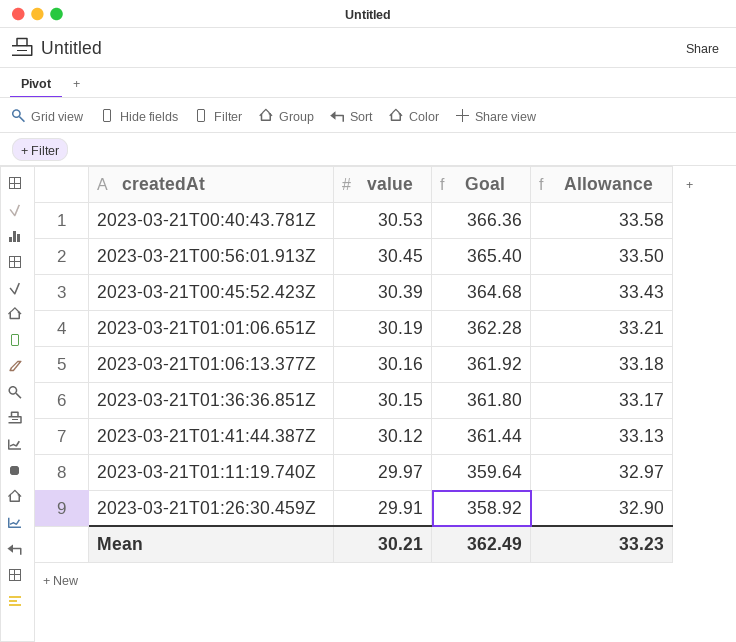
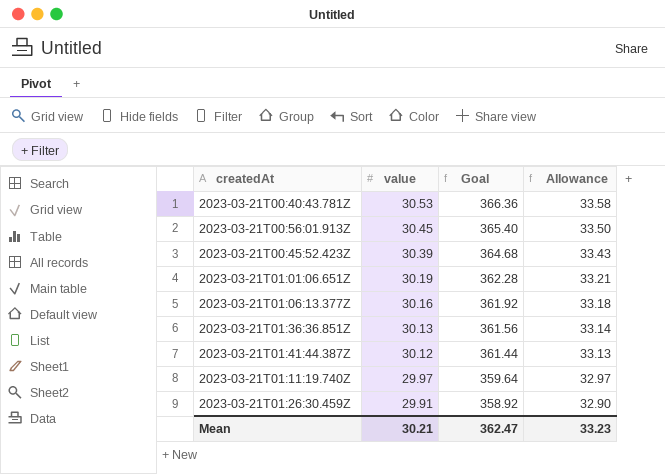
2023-03-21T01:36:36.851Z | value: 30.15 -> 30.13
2023-03-21T01:36:36.851Z | Goal: 361.80 -> 361.56
2023-03-21T01:36:36.851Z | Allowance: 33.17 -> 33.14
Mean | Goal: 362.49 -> 362.47

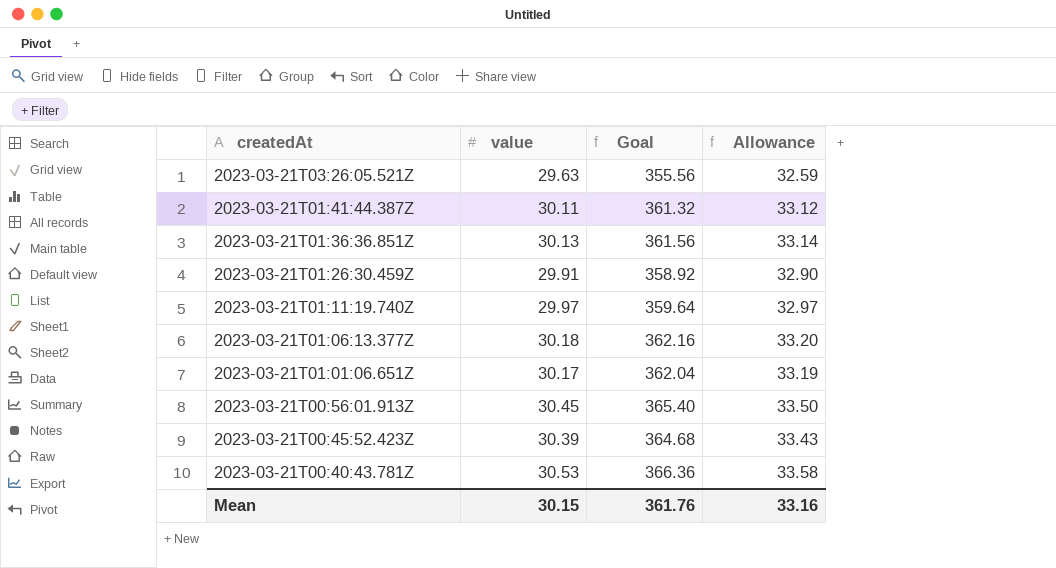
row order: value descending -> createdAt descending
row 2023-03-21T03:26:05.521Z: none -> 29.63 | 355.56 | 32.59
2023-03-21T01:41:44.387Z | value: 30.12 -> 30.11
2023-03-21T01:41:44.387Z | Goal: 361.44 -> 361.32
2023-03-21T01:41:44.387Z | Allowance: 33.13 -> 33.12
2023-03-21T01:06:13.377Z | value: 30.16 -> 30.18
2023-03-21T01:06:13.377Z | Goal: 361.92 -> 362.16
2023-03-21T01:06:13.377Z | Allowance: 33.18 -> 33.20
2023-03-21T01:01:06.651Z | value: 30.19 -> 30.17
2023-03-21T01:01:06.651Z | Goal: 362.28 -> 362.04
2023-03-21T01:01:06.651Z | Allowance: 33.21 -> 33.19
Mean | value: 30.21 -> 30.15
Mean | Goal: 362.47 -> 361.76
Mean | Allowance: 33.23 -> 33.16

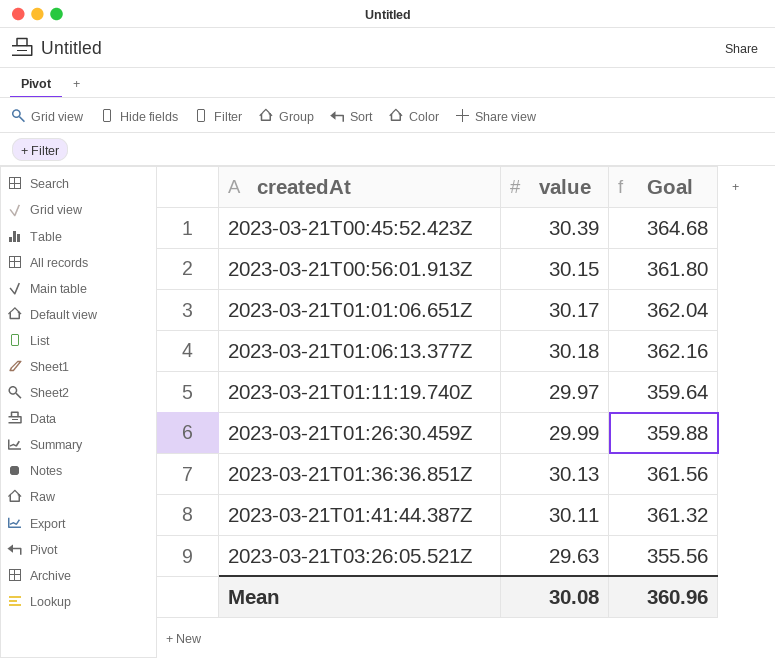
row order: createdAt descending -> createdAt ascending
column Allowance | formula: [value] * 1.1 -> none
row 2023-03-21T00:40:43.781Z: 30.53 | 366.36 | 33.58 -> none
2023-03-21T00:56:01.913Z | value: 30.45 -> 30.15
2023-03-21T00:56:01.913Z | Goal: 365.40 -> 361.80
2023-03-21T01:26:30.459Z | value: 29.91 -> 29.99
2023-03-21T01:26:30.459Z | Goal: 358.92 -> 359.88
Mean | value: 30.15 -> 30.08
Mean | Goal: 361.76 -> 360.96

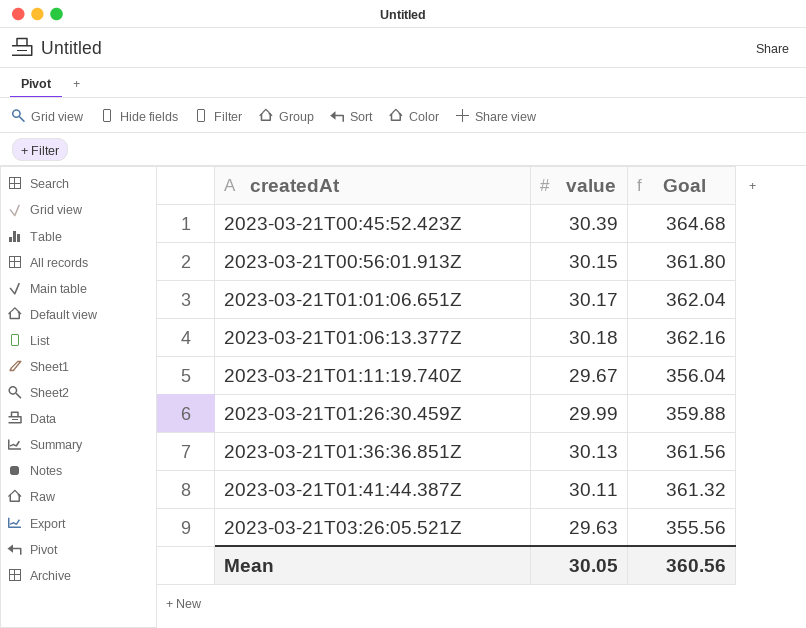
2023-03-21T01:11:19.740Z | value: 29.97 -> 29.67
2023-03-21T01:11:19.740Z | Goal: 359.64 -> 356.04
Mean | value: 30.08 -> 30.05
Mean | Goal: 360.96 -> 360.56

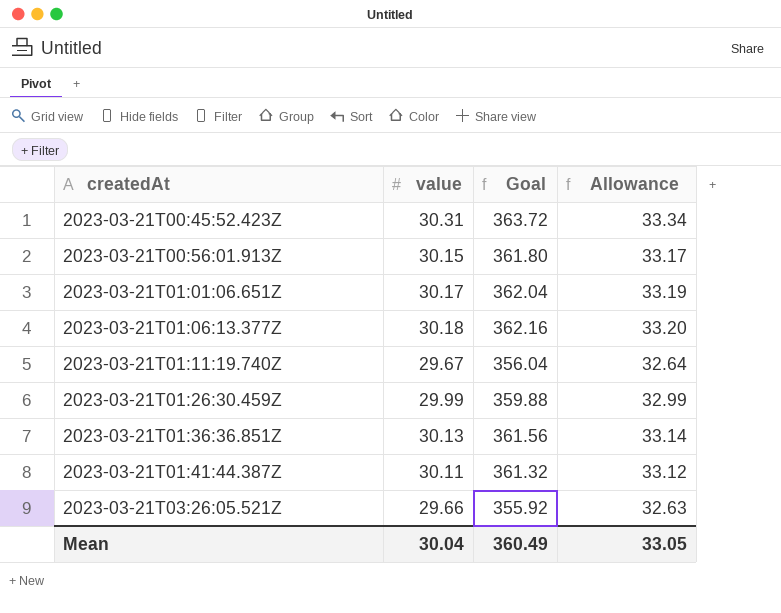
column Allowance | formula: none -> [value] * 1.1
2023-03-21T00:45:52.423Z | value: 30.39 -> 30.31
2023-03-21T00:45:52.423Z | Goal: 364.68 -> 363.72
2023-03-21T03:26:05.521Z | value: 29.63 -> 29.66
2023-03-21T03:26:05.521Z | Goal: 355.56 -> 355.92
Mean | value: 30.05 -> 30.04
Mean | Goal: 360.56 -> 360.49

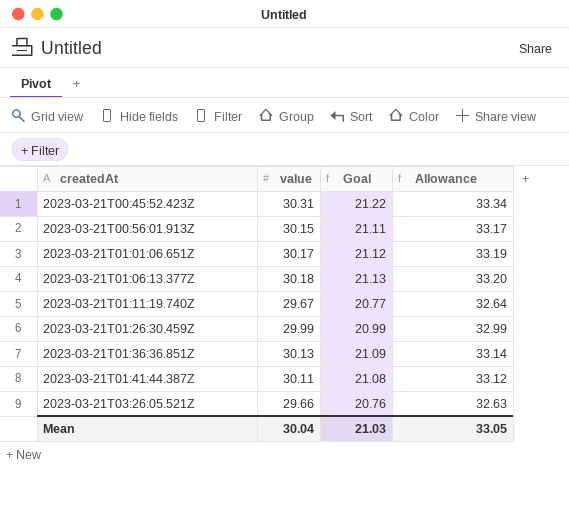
column Goal | formula: [value] * 12 -> [value] * 0.7
Mean | Goal: 360.49 -> 21.03

